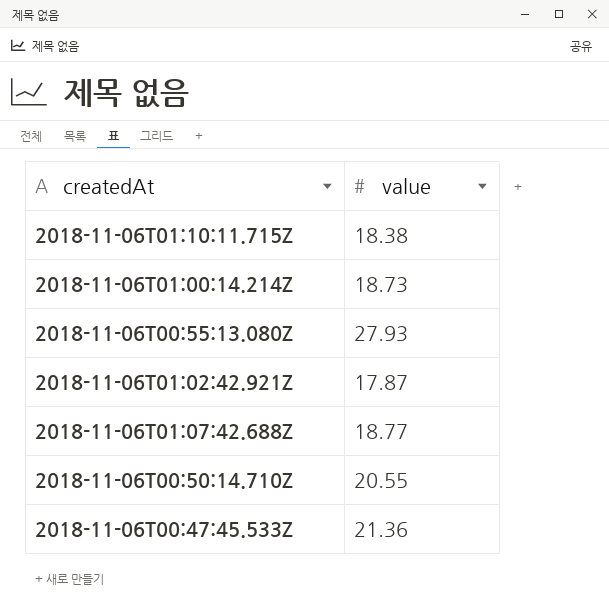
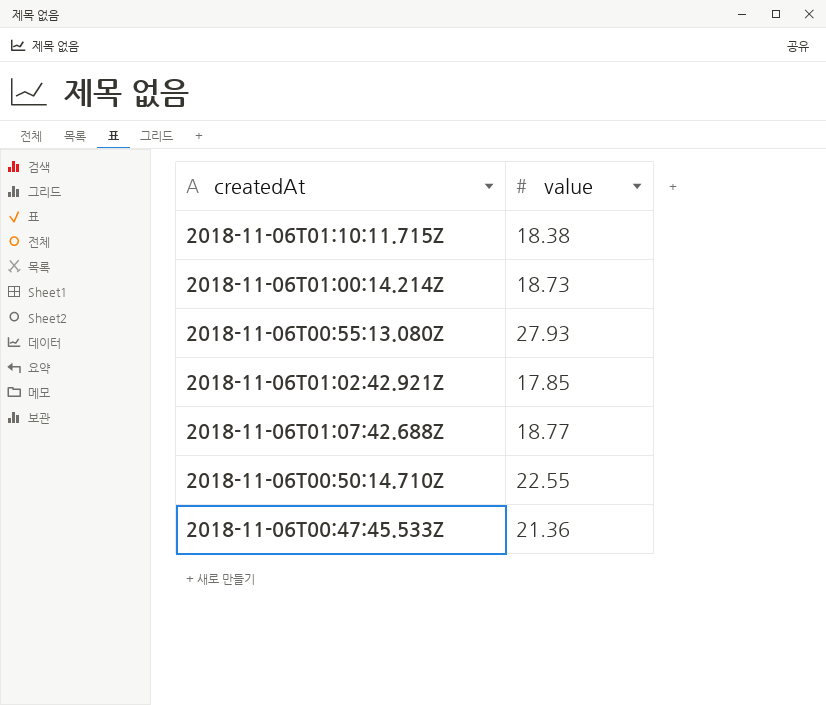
2018-11-06T01:02:42.921Z | value: 17.87 -> 17.85
2018-11-06T00:50:14.710Z | value: 20.55 -> 22.55

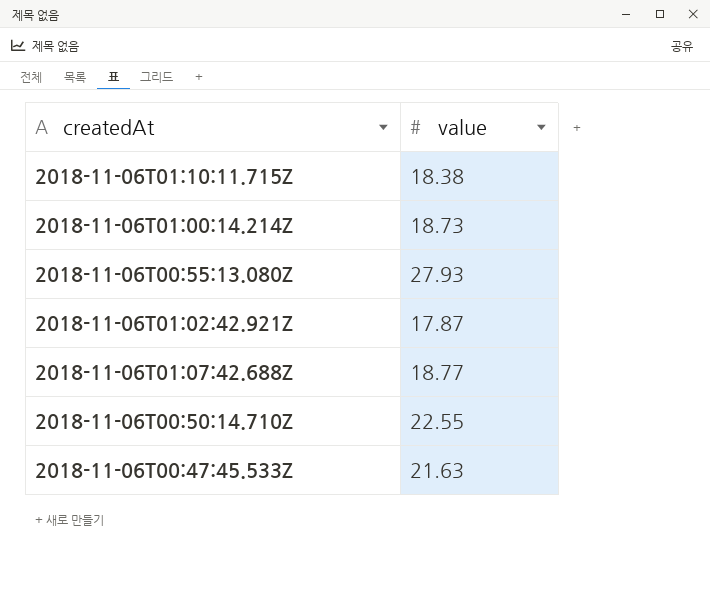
2018-11-06T01:02:42.921Z | value: 17.85 -> 17.87
2018-11-06T00:47:45.533Z | value: 21.36 -> 21.63

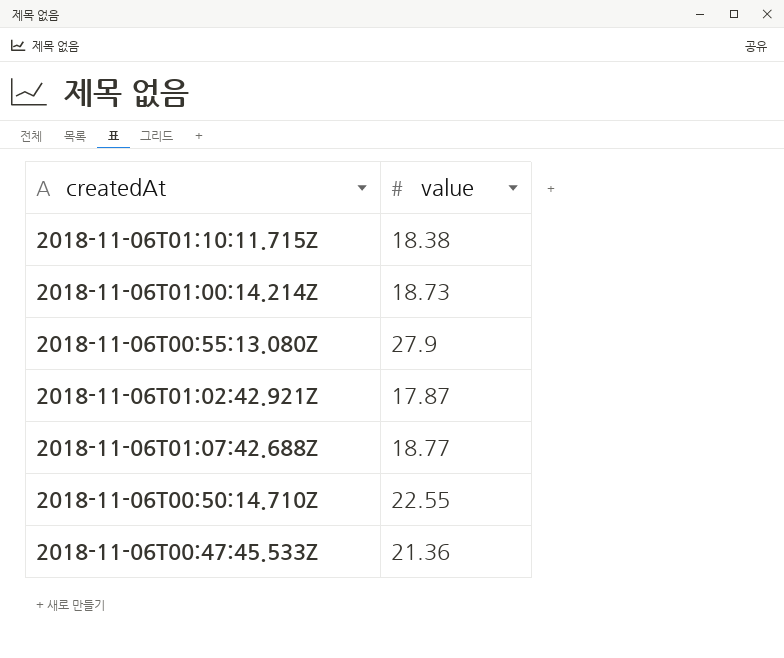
2018-11-06T00:55:13.080Z | value: 27.93 -> 27.9
2018-11-06T00:47:45.533Z | value: 21.63 -> 21.36

